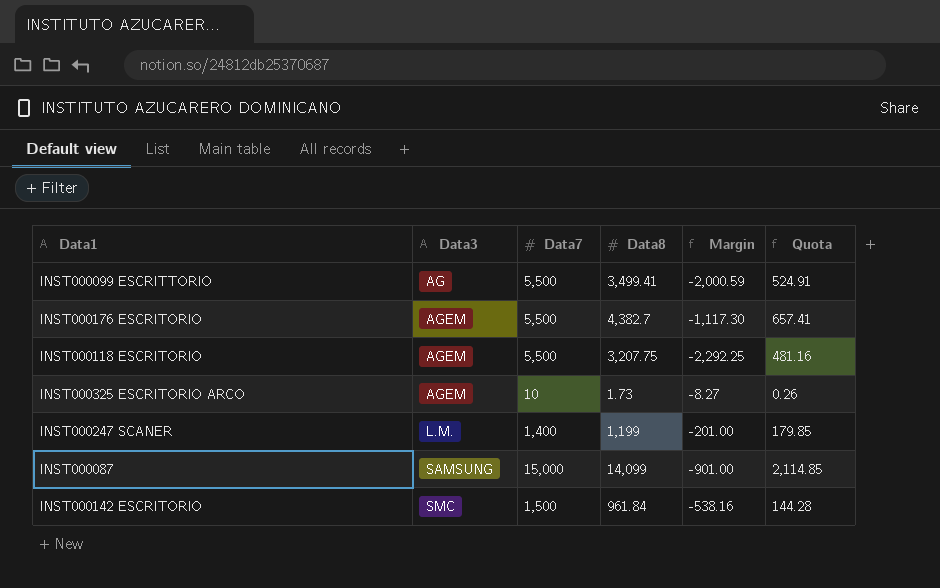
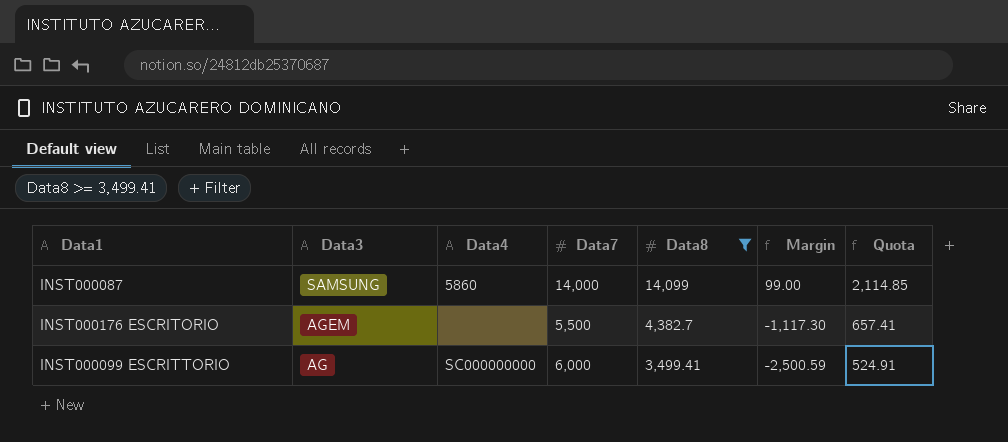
filter: none -> Data8 >= 3,499.41
row order: Data3 ascending -> Data3 descending
column Data4 | position: none -> 3
INST000087 | Data7: 15,000 -> 14,000
INST000087 | Margin: -901.00 -> 99.00
INST000099 ESCRITTORIO | Data7: 5,500 -> 6,000
INST000099 ESCRITTORIO | Margin: -2,000.59 -> -2,500.59

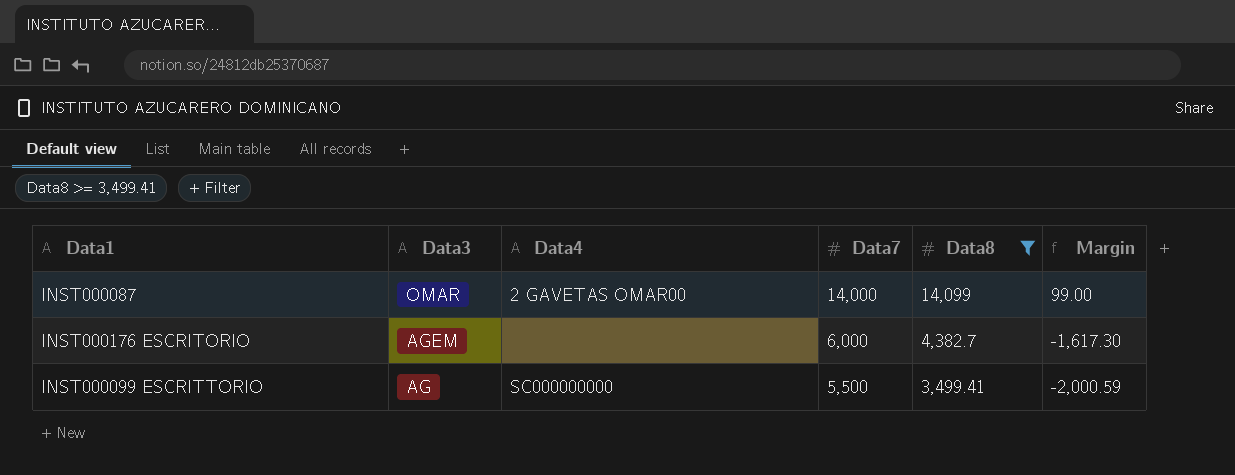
column Quota | formula: [Data8] * 0.15 -> none
INST000087 | Data3: SAMSUNG -> OMAR
INST000087 | Data4: 5860 -> 2 GAVETAS OMAR00
INST000176 ESCRITORIO | Data7: 5,500 -> 6,000
INST000176 ESCRITORIO | Margin: -1,117.30 -> -1,617.30
INST000099 ESCRITTORIO | Data7: 6,000 -> 5,500
INST000099 ESCRITTORIO | Margin: -2,500.59 -> -2,000.59

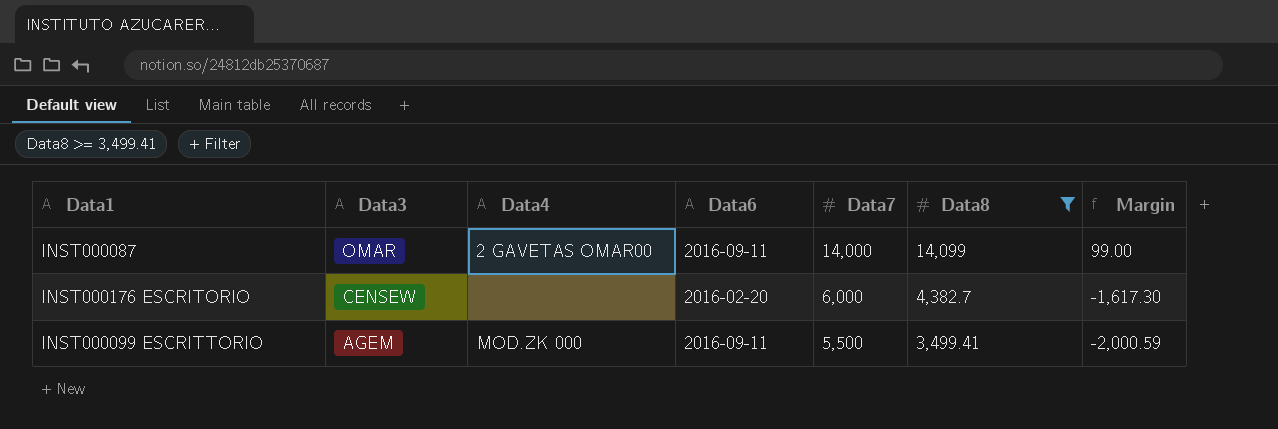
column Data6 | position: none -> 4
INST000176 ESCRITORIO | Data3: AGEM -> CENSEW
INST000099 ESCRITTORIO | Data3: AG -> AGEM
INST000099 ESCRITTORIO | Data4: SC000000000 -> MOD.ZK 000

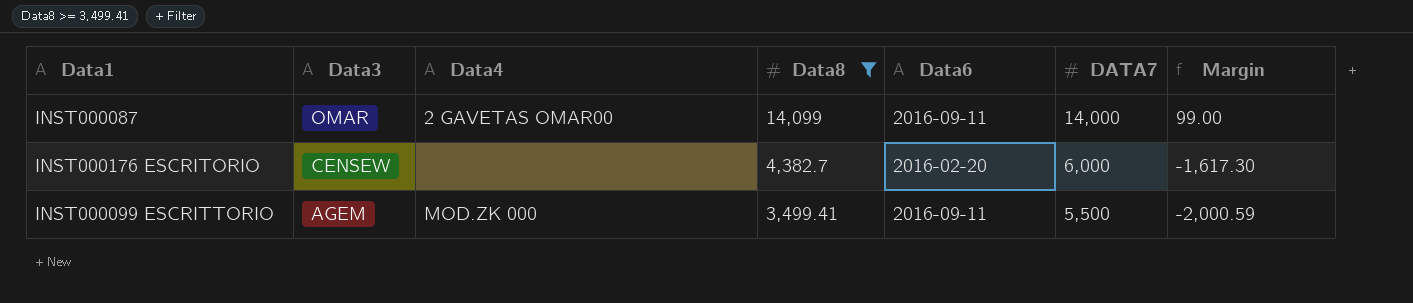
column Data8 | position: 6 -> 4
column name: Data7 -> DATA7

